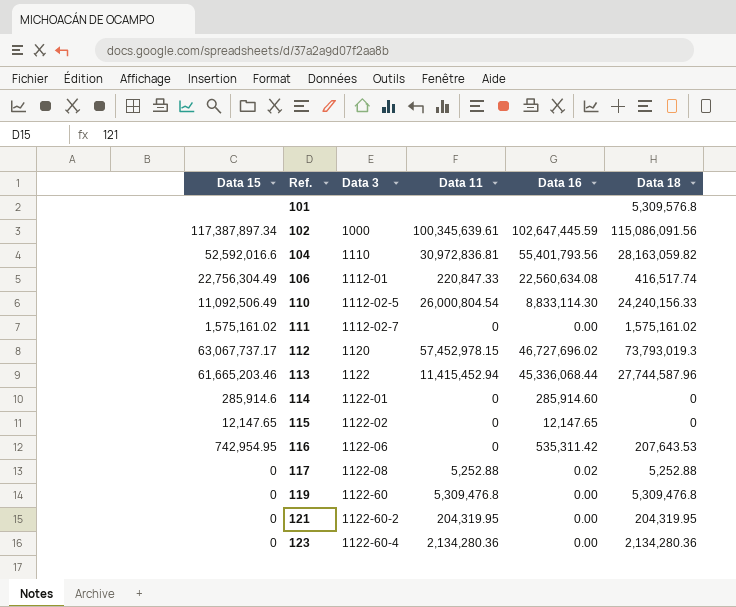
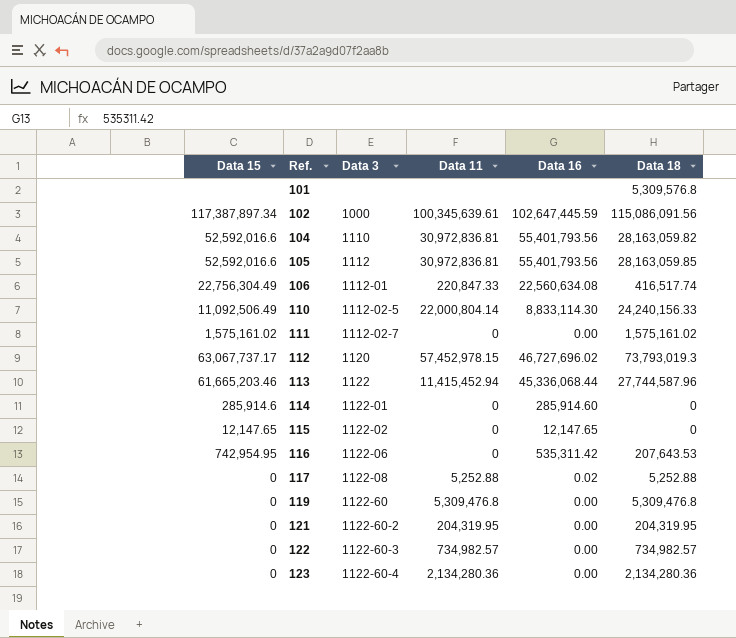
row 105: none -> 52,592,016.6 | 1112 | 30,972,836.81 | 55,401,793.56 | 28,163,059.85
110 | Data 11: 26,000,804.54 -> 22,000,804.14
row 122: none -> 0 | 1122-60-3 | 734,982.57 | 0.00 | 734,982.57

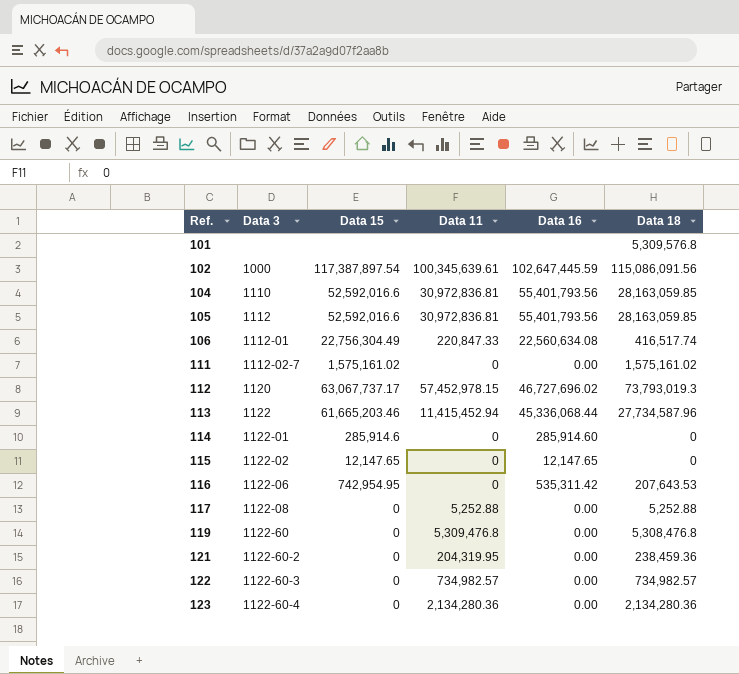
column Data 15 | position: 1 -> 3
row 110: 11,092,506.49 | 1112-02-5 | 22,000,804.14 | 8,833,114.30 | 24,240,156.33 -> none
102 | Data 15: 117,387,897.34 -> 117,387,897.54
104 | Data 18: 28,163,059.82 -> 28,163,059.85
113 | Data 18: 27,744,587.96 -> 27,734,587.96
117 | Data 16: 0.02 -> 0.00
119 | Data 18: 5,309,476.8 -> 5,308,476.8
121 | Data 18: 204,319.95 -> 238,459.36

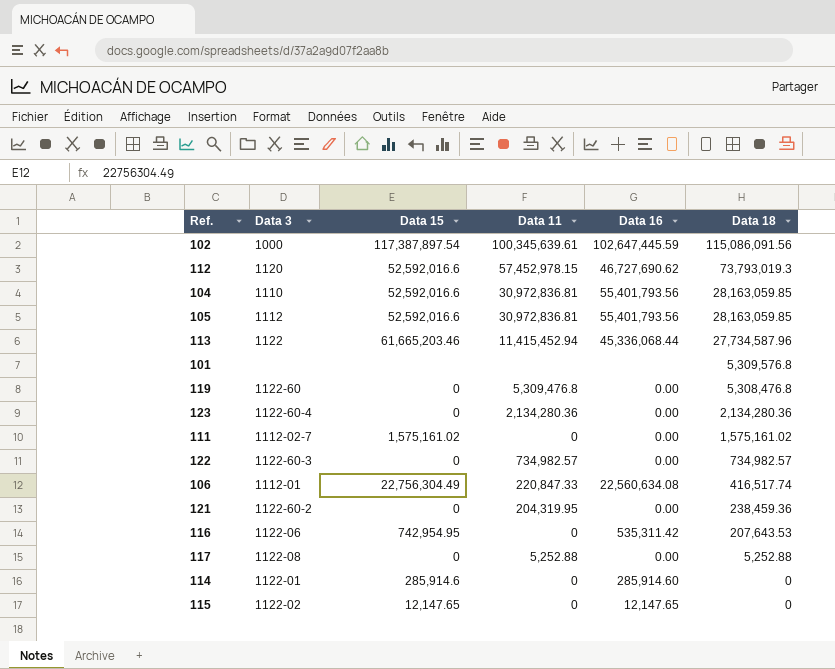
row order: Ref. ascending -> Data 18 descending
112 | Data 15: 63,067,737.17 -> 52,592,016.6
112 | Data 16: 46,727,696.02 -> 46,727,690.62

